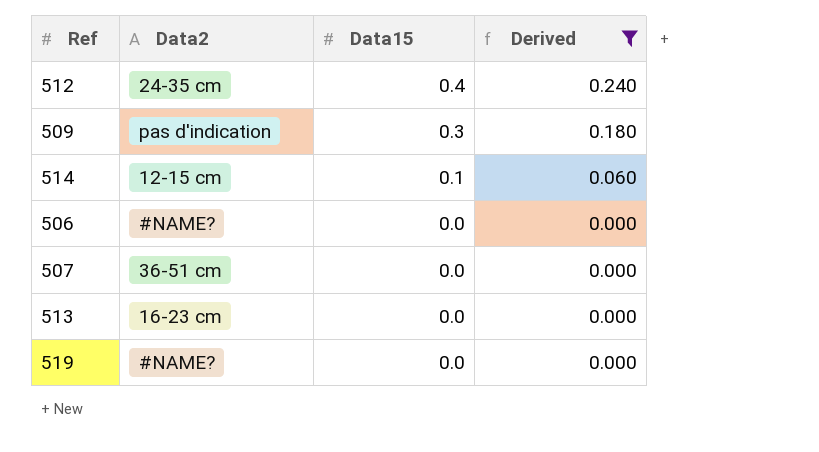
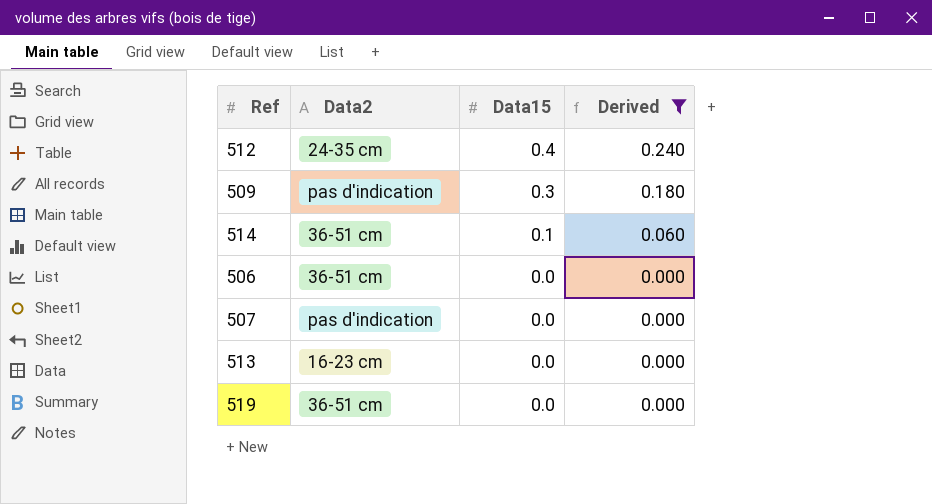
514 | Data2: 12-15 cm -> 36-51 cm
506 | Data2: #NAME? -> 36-51 cm
507 | Data2: 36-51 cm -> pas d'indication
519 | Data2: #NAME? -> 36-51 cm

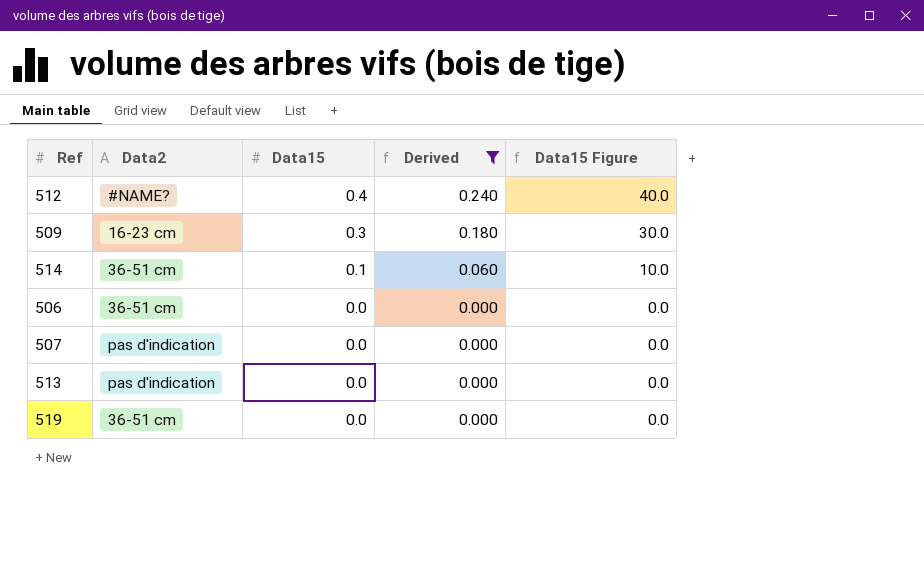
column Data15 Figure | formula: none -> [Data15] * 100
512 | Data2: 24-35 cm -> #NAME?
509 | Data2: pas d'indication -> 16-23 cm
513 | Data2: 16-23 cm -> pas d'indication

